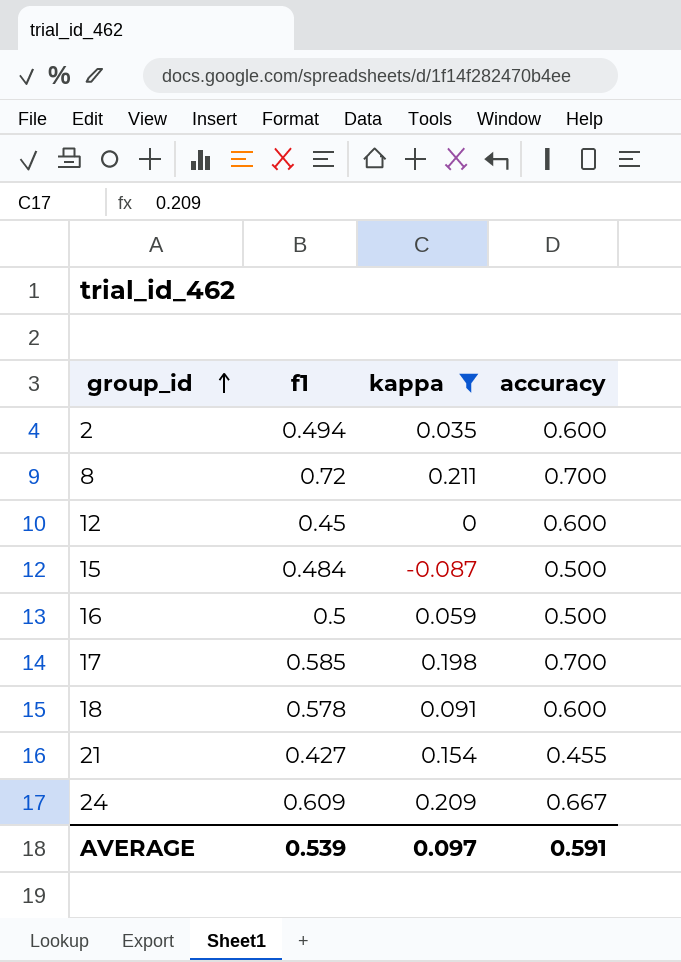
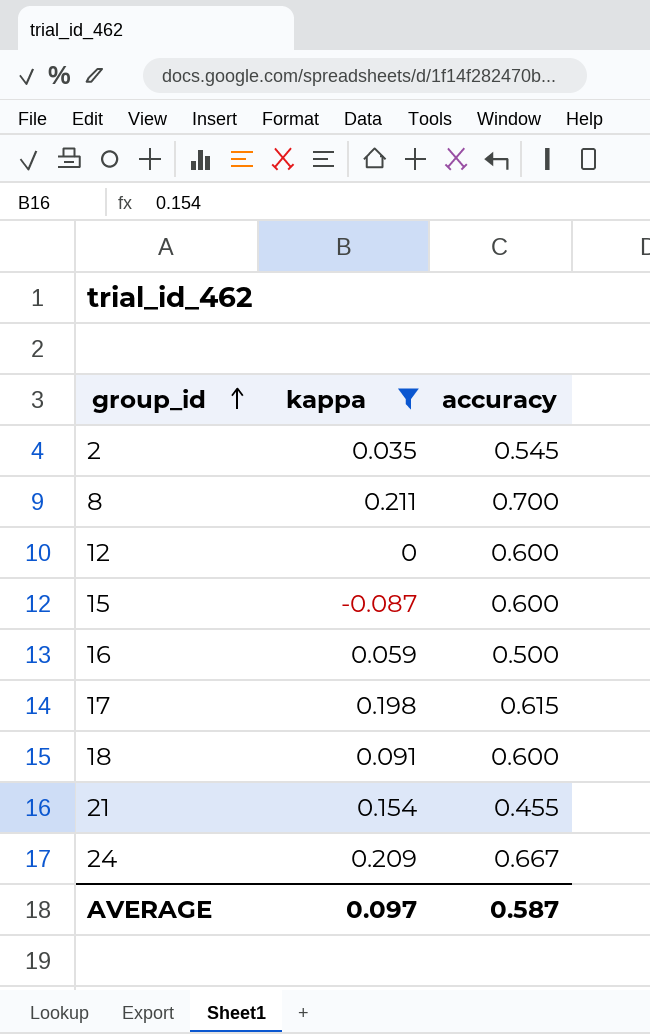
column f1 | position: 2 -> none
2 | accuracy: 0.600 -> 0.545
15 | accuracy: 0.500 -> 0.600
17 | accuracy: 0.700 -> 0.615
AVERAGE | accuracy: 0.591 -> 0.587

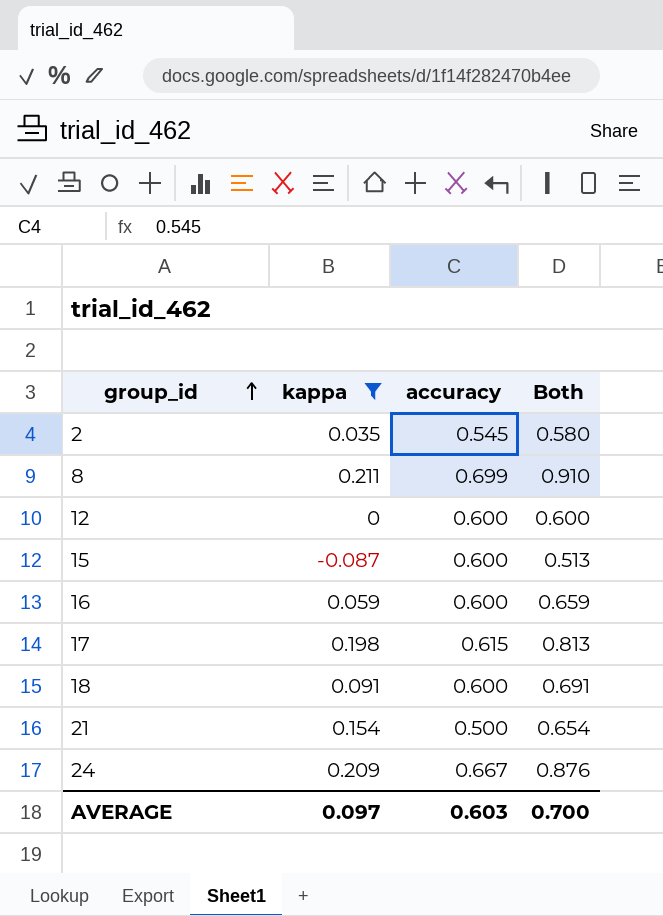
column Both | formula: none -> [kappa] + [accuracy]
8 | accuracy: 0.700 -> 0.699
16 | accuracy: 0.500 -> 0.600
21 | accuracy: 0.455 -> 0.500
AVERAGE | accuracy: 0.587 -> 0.603

